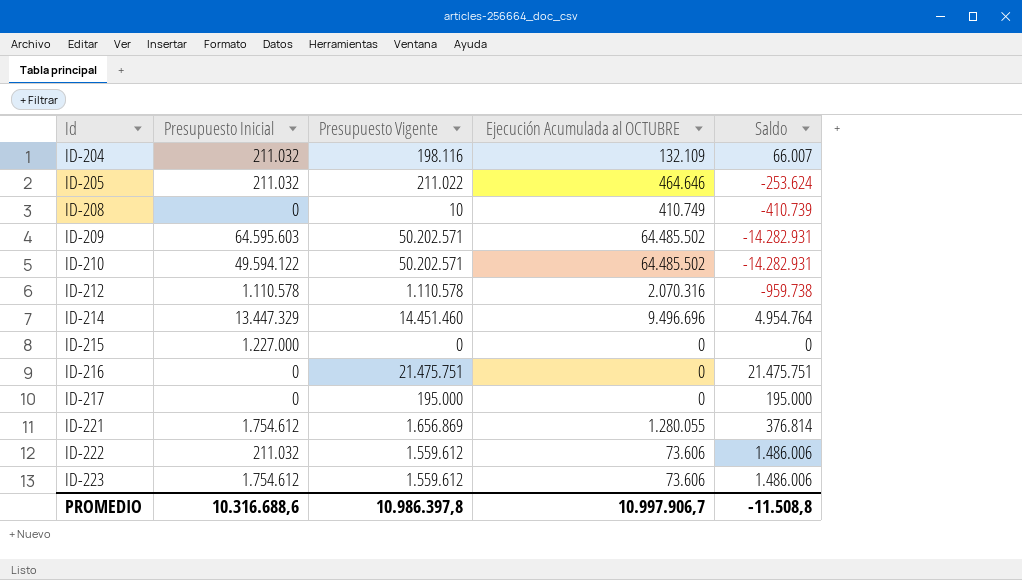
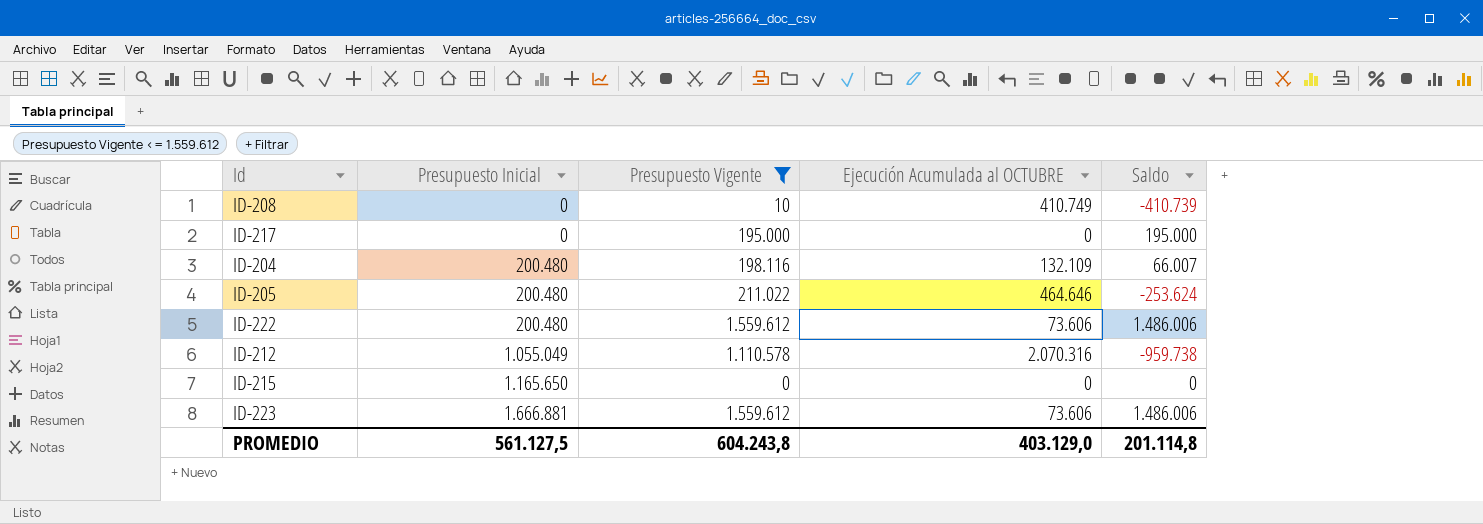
filter: none -> Presupuesto Vigente <= 1.559.612
row order: Id ascending -> Presupuesto Inicial ascending
ID-204 | Presupuesto Inicial: 211.032 -> 200.480
ID-205 | Presupuesto Inicial: 211.032 -> 200.480
ID-222 | Presupuesto Inicial: 211.032 -> 200.480
ID-212 | Presupuesto Inicial: 1.110.578 -> 1.055.049
ID-215 | Presupuesto Inicial: 1.227.000 -> 1.165.650
ID-223 | Presupuesto Inicial: 1.754.612 -> 1.666.881
PROMEDIO | Presupuesto Inicial: 10.316.688,6 -> 561.127,5
PROMEDIO | Presupuesto Vigente: 10.986.397,8 -> 604.243,8
PROMEDIO | Ejecución Acumulada al OCTUBRE: 10.997.906,7 -> 403.129,0
PROMEDIO | Saldo: -11.508,8 -> 201.114,8

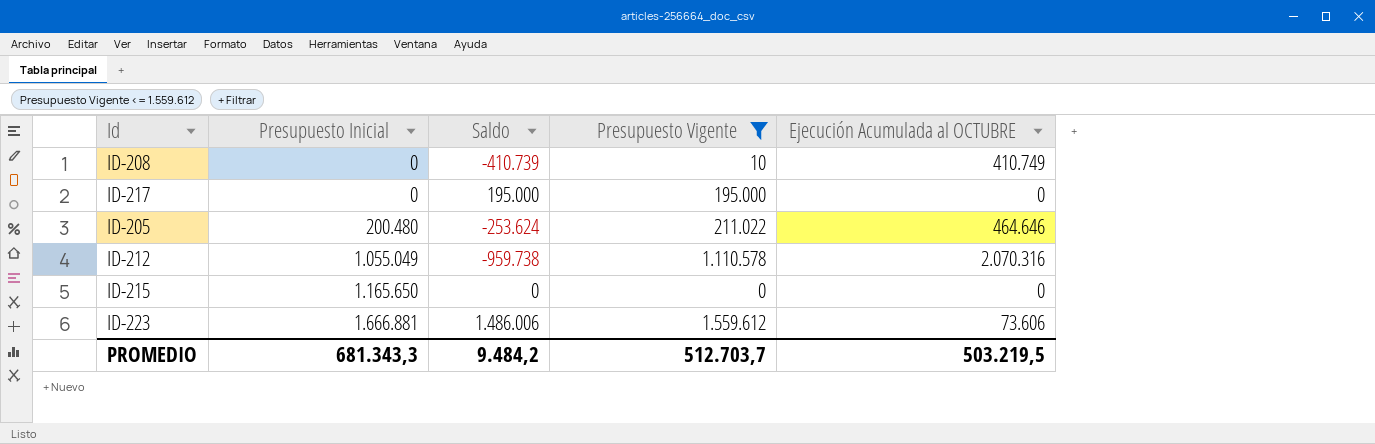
column Saldo | position: 5 -> 3
row ID-204: 200.480 | 198.116 | 132.109 | 66.007 -> none
row ID-222: 200.480 | 1.559.612 | 73.606 | 1.486.006 -> none
PROMEDIO | Presupuesto Inicial: 561.127,5 -> 681.343,3
PROMEDIO | Saldo: 201.114,8 -> 9.484,2
PROMEDIO | Presupuesto Vigente: 604.243,8 -> 512.703,7
PROMEDIO | Ejecución Acumulada al OCTUBRE: 403.129,0 -> 503.219,5

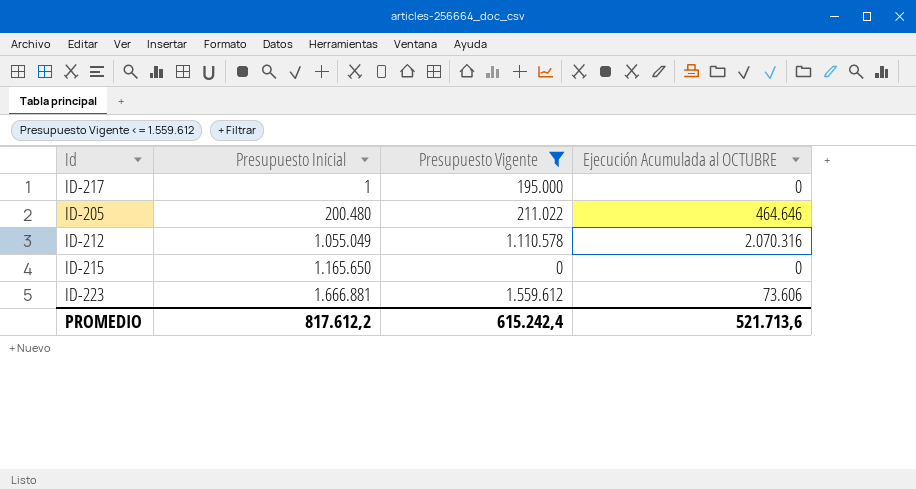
column Saldo | formula: [Presupuesto Vigente] - [Ejecución Acumulada al OCTUBRE] -> none
row ID-208: 0 | -410.739 | 10 | 410.749 -> none
ID-217 | Presupuesto Inicial: 0 -> 1
PROMEDIO | Presupuesto Inicial: 681.343,3 -> 817.612,2
PROMEDIO | Presupuesto Vigente: 512.703,7 -> 615.242,4
PROMEDIO | Ejecución Acumulada al OCTUBRE: 503.219,5 -> 521.713,6

